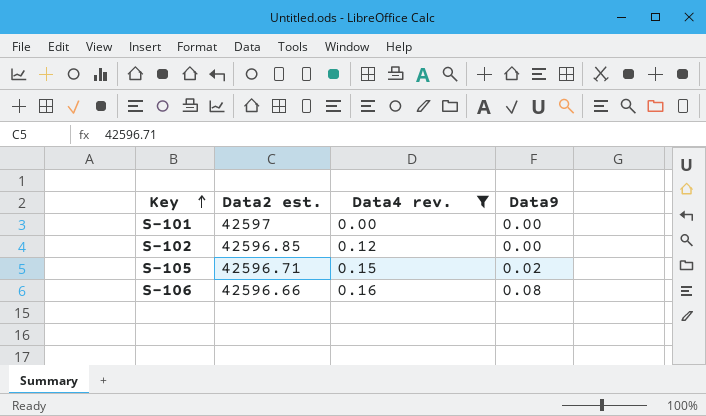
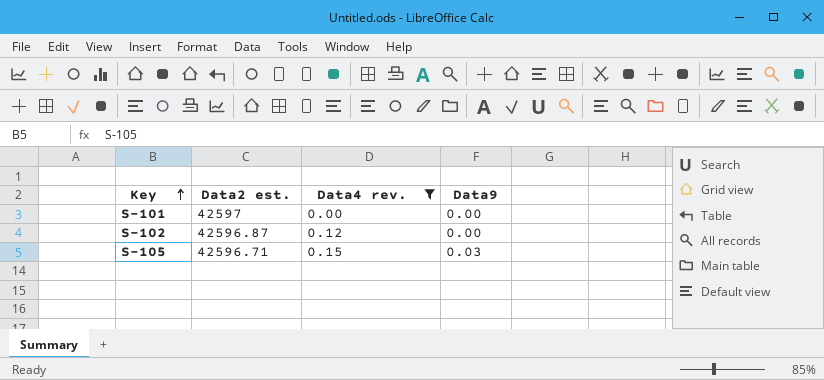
row S-106: 42596.66 | 0.16 | 0.08 -> none
S-102 | Data2 est.: 42596.85 -> 42596.87
S-105 | Data9: 0.02 -> 0.03

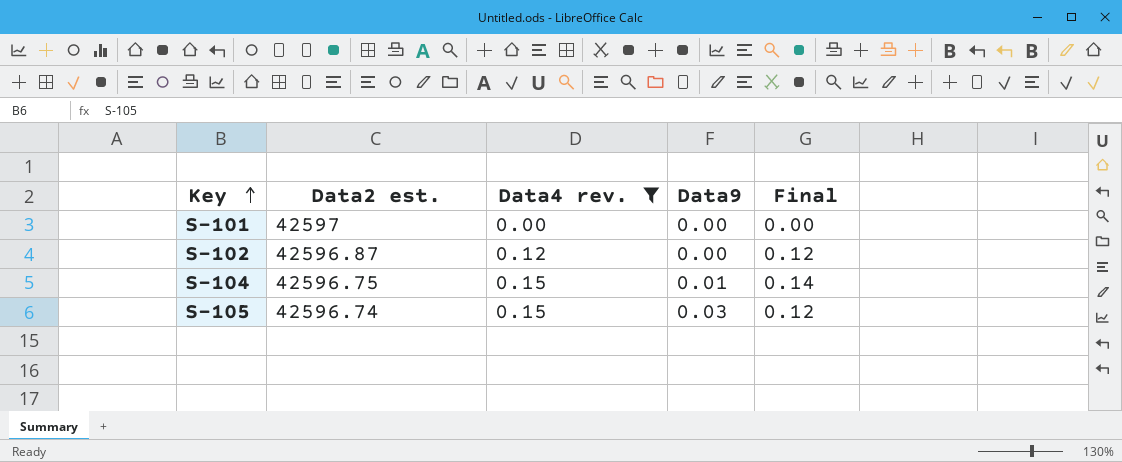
column Final | formula: none -> [Data4 rev.] - [Data9]
row S-104: none -> 42596.75 | 0.15 | 0.01 | 0.14
S-105 | Data2 est.: 42596.71 -> 42596.74

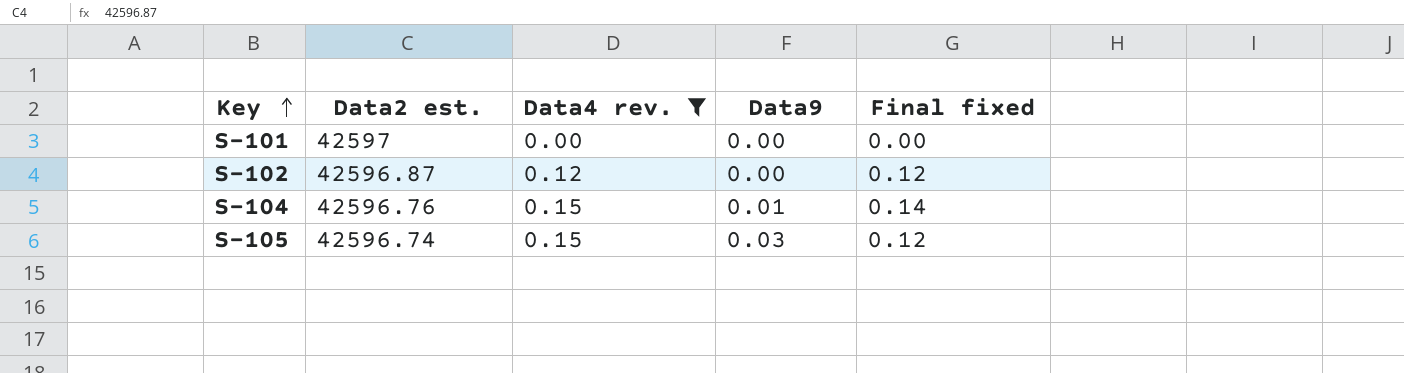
column name: Final -> Final fixed
S-104 | Data2 est.: 42596.75 -> 42596.76

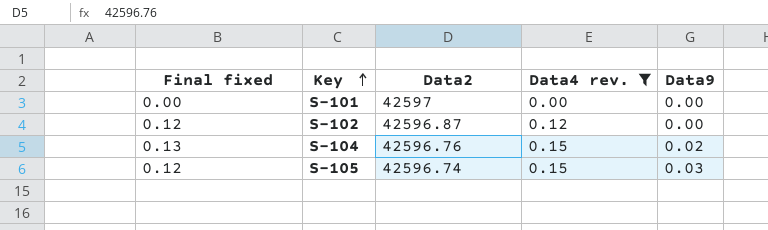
column Final fixed | position: 5 -> 1
column name: Data2 est. -> Data2
S-104 | Final fixed: 0.14 -> 0.13
S-104 | Data9: 0.01 -> 0.02

